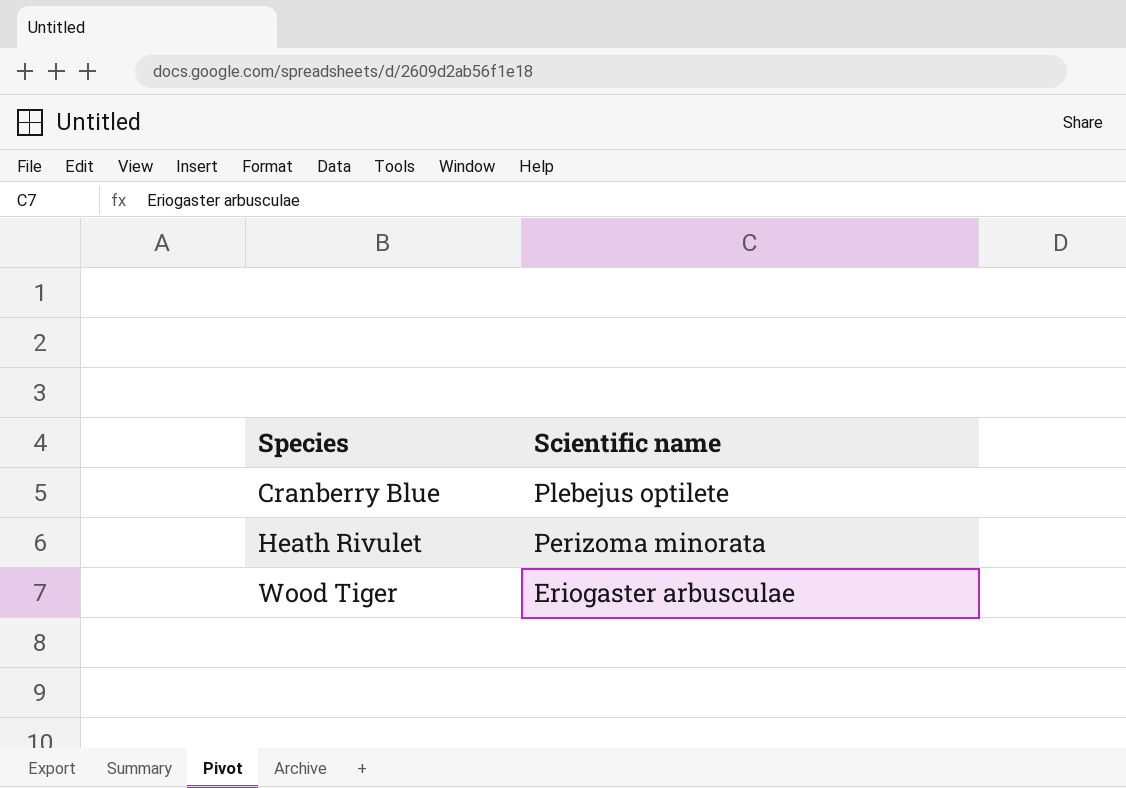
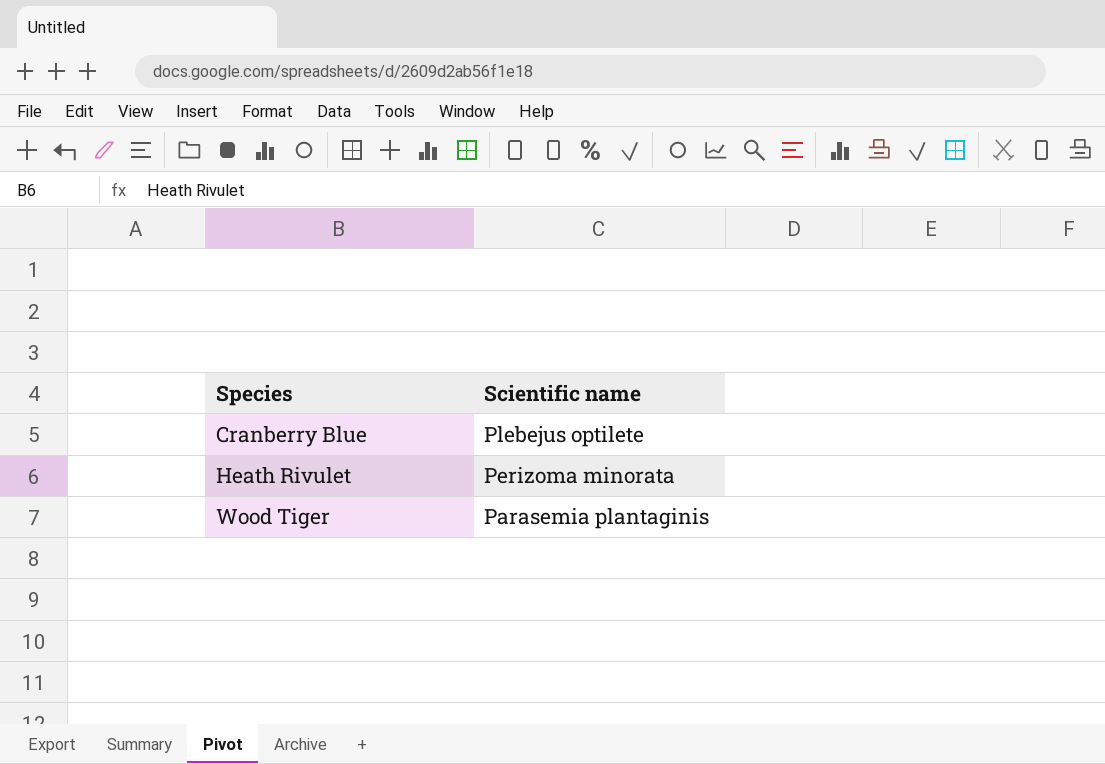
Wood Tiger | Scientific name: Eriogaster arbusculae -> Parasemia plantaginis

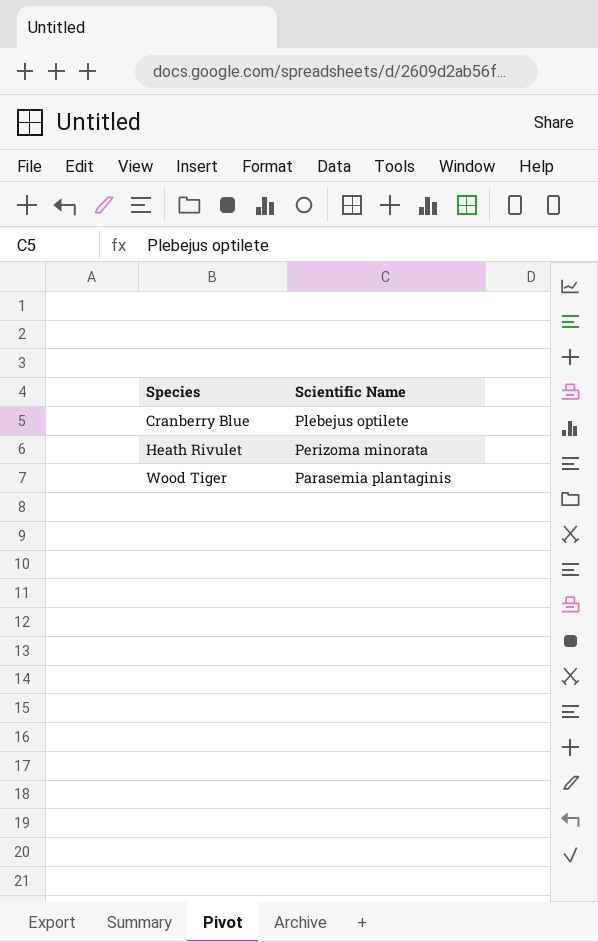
column name: Scientific name -> Scientific Name

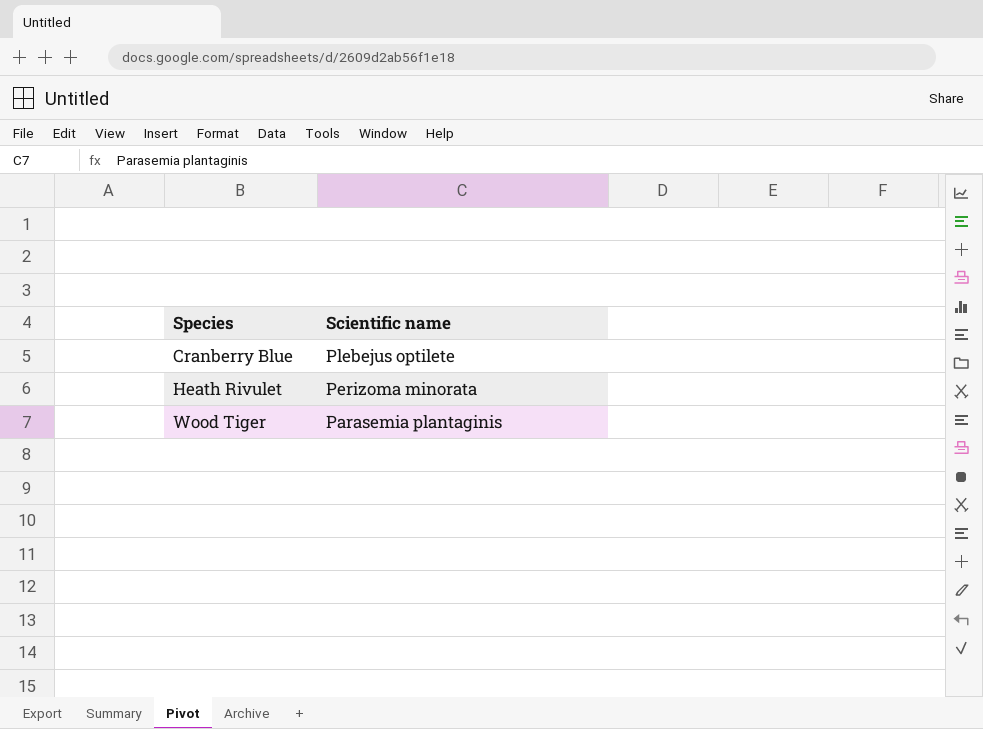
column name: Scientific Name -> Scientific name

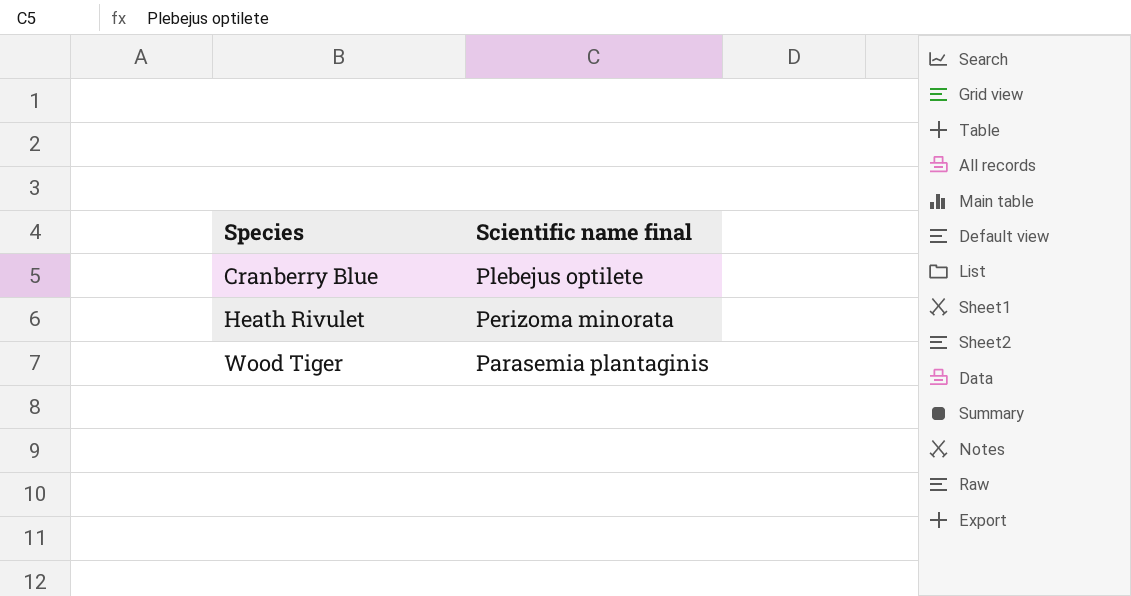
column name: Scientific name -> Scientific name final

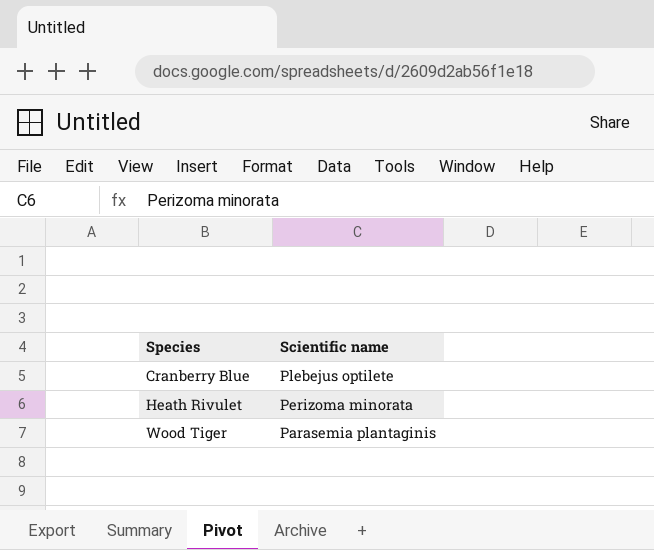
column name: Scientific name final -> Scientific name

